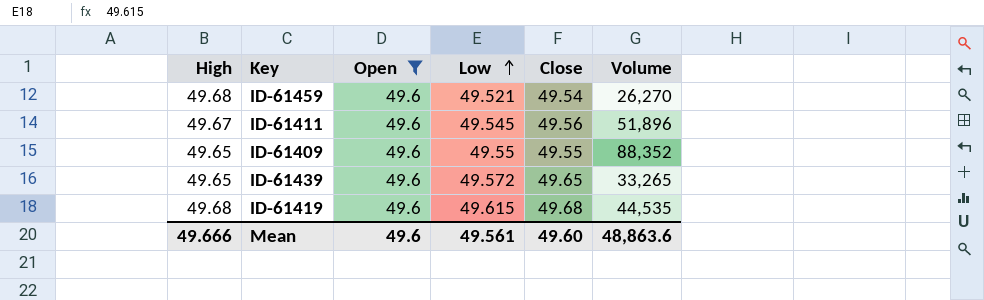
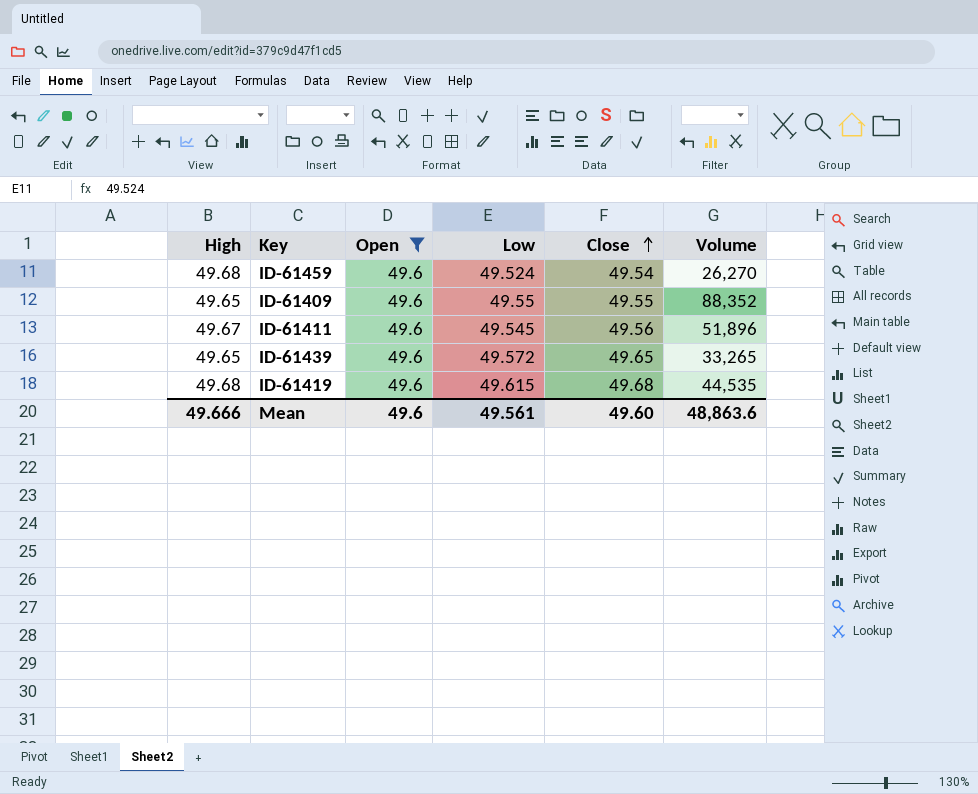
row order: Low ascending -> Close ascending
ID-61459 | Low: 49.521 -> 49.524

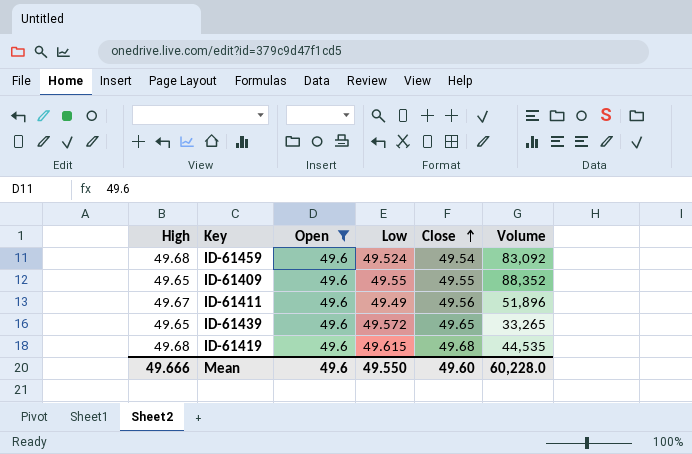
ID-61459 | Volume: 26,270 -> 83,092
ID-61411 | Low: 49.545 -> 49.49
Mean | Low: 49.561 -> 49.550
Mean | Volume: 48,863.6 -> 60,228.0

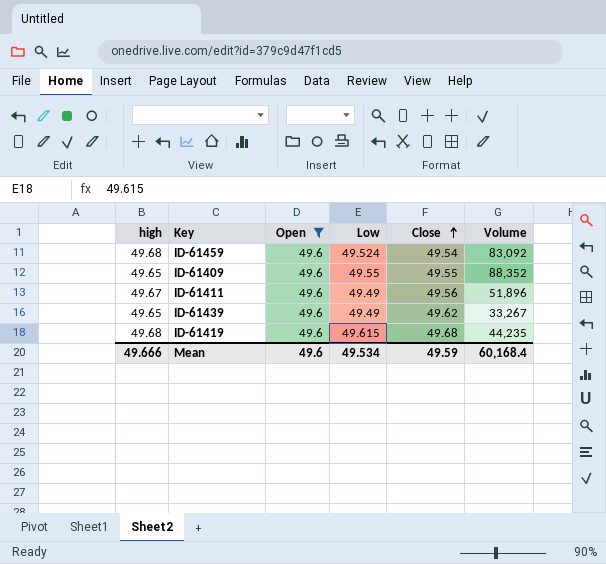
column name: High -> high
ID-61439 | Low: 49.572 -> 49.49
ID-61439 | Close: 49.65 -> 49.62
ID-61439 | Volume: 33,265 -> 33,267
ID-61419 | Volume: 44,535 -> 44,235
Mean | Low: 49.550 -> 49.534
Mean | Close: 49.60 -> 49.59
Mean | Volume: 60,228.0 -> 60,168.4

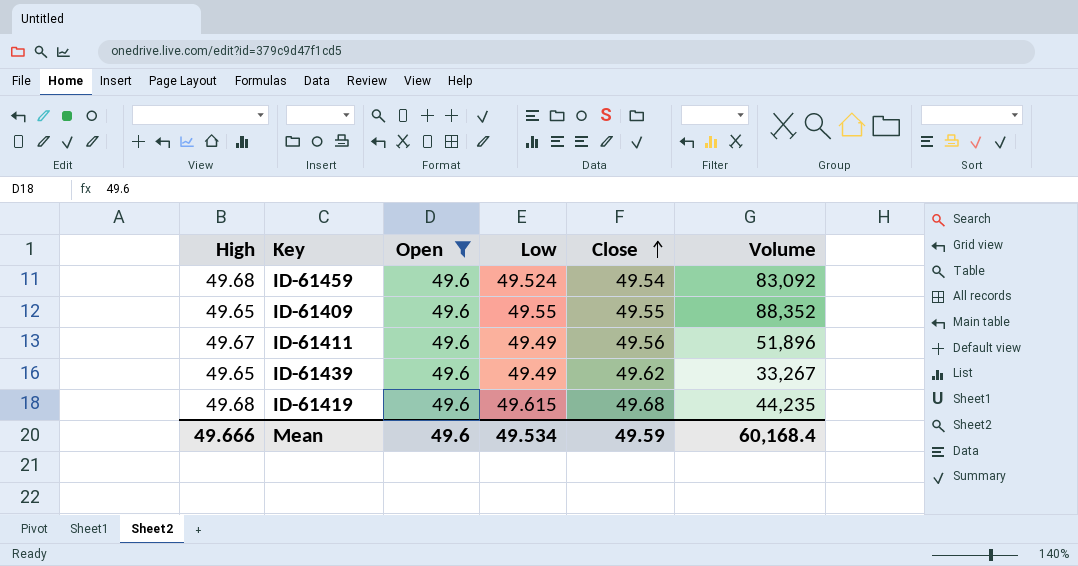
column name: high -> High

